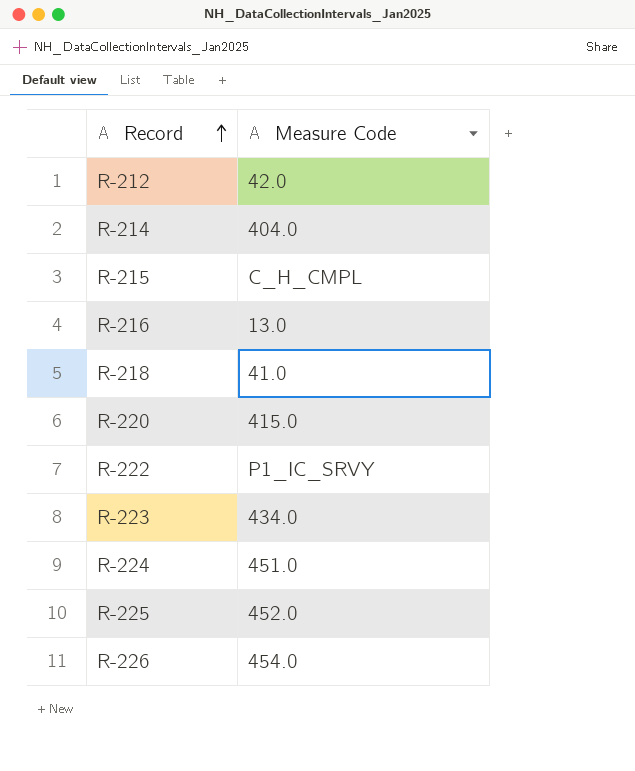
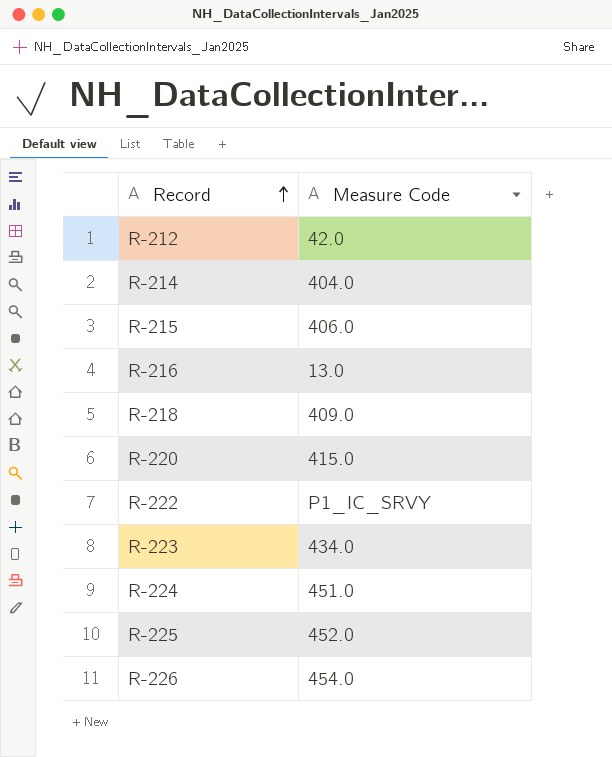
R-215 | Measure Code: C_H_CMPL -> 406.0
R-218 | Measure Code: 41.0 -> 409.0

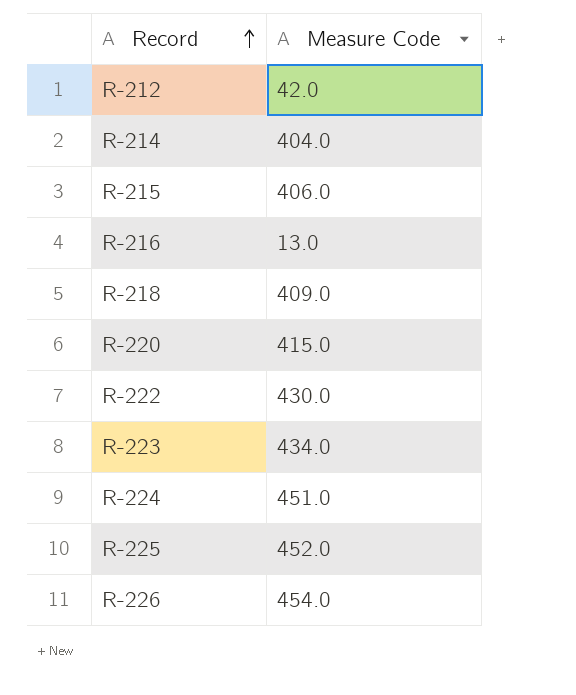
R-222 | Measure Code: P1_IC_SRVY -> 430.0

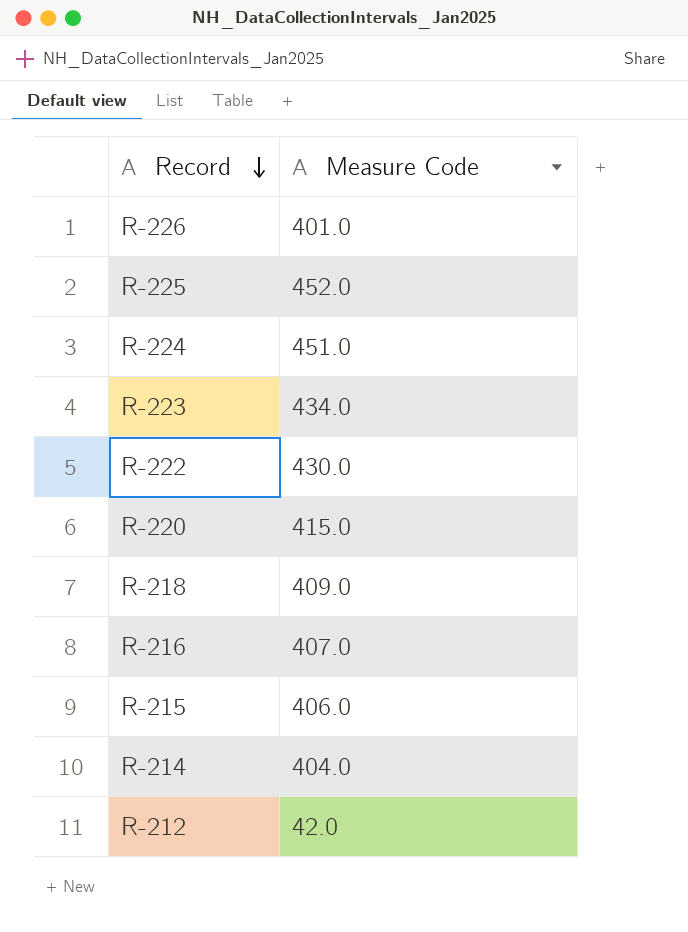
row order: Record ascending -> Record descending
R-226 | Measure Code: 454.0 -> 401.0
R-216 | Measure Code: 13.0 -> 407.0

